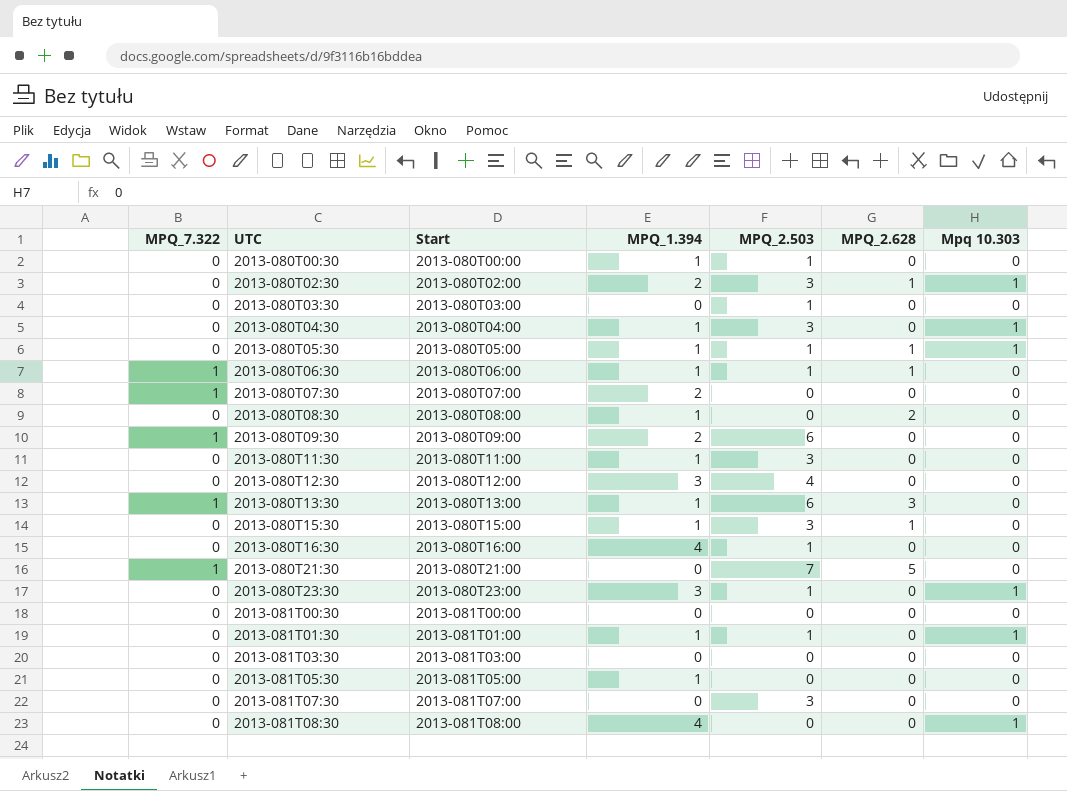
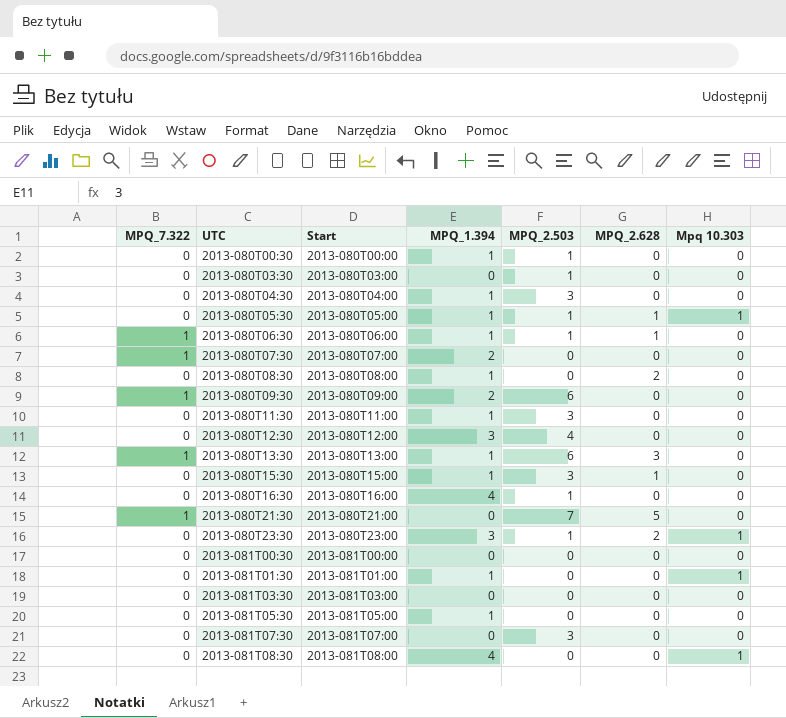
row 2013-080T02:30: 0 | 2013-080T02:00 | 2 | 3 | 1 | 1 -> none
2013-080T04:30 | Mpq 10.303: 1 -> 0
2013-080T23:30 | MPQ_2.628: 0 -> 2
2013-081T01:30 | MPQ_2.503: 1 -> 0

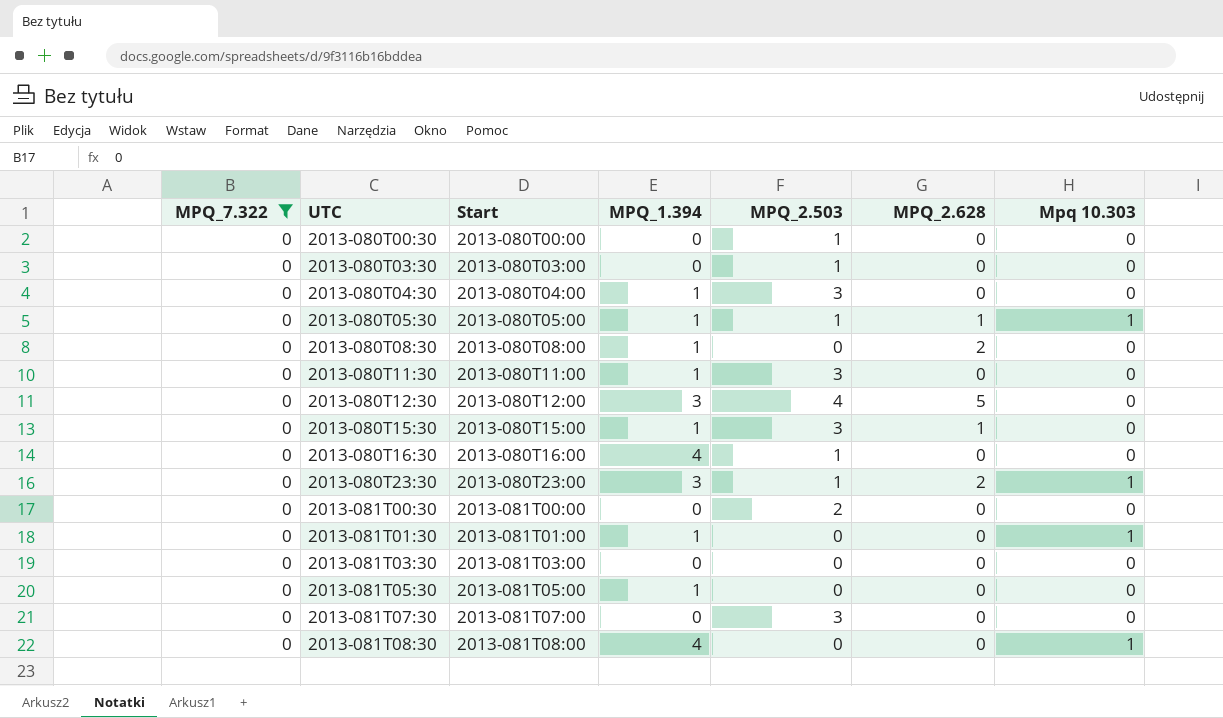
filter: none -> MPQ_7.322 = 0
2013-080T00:30 | MPQ_1.394: 1 -> 0
2013-080T12:30 | MPQ_2.628: 0 -> 5
2013-081T00:30 | MPQ_2.503: 0 -> 2

